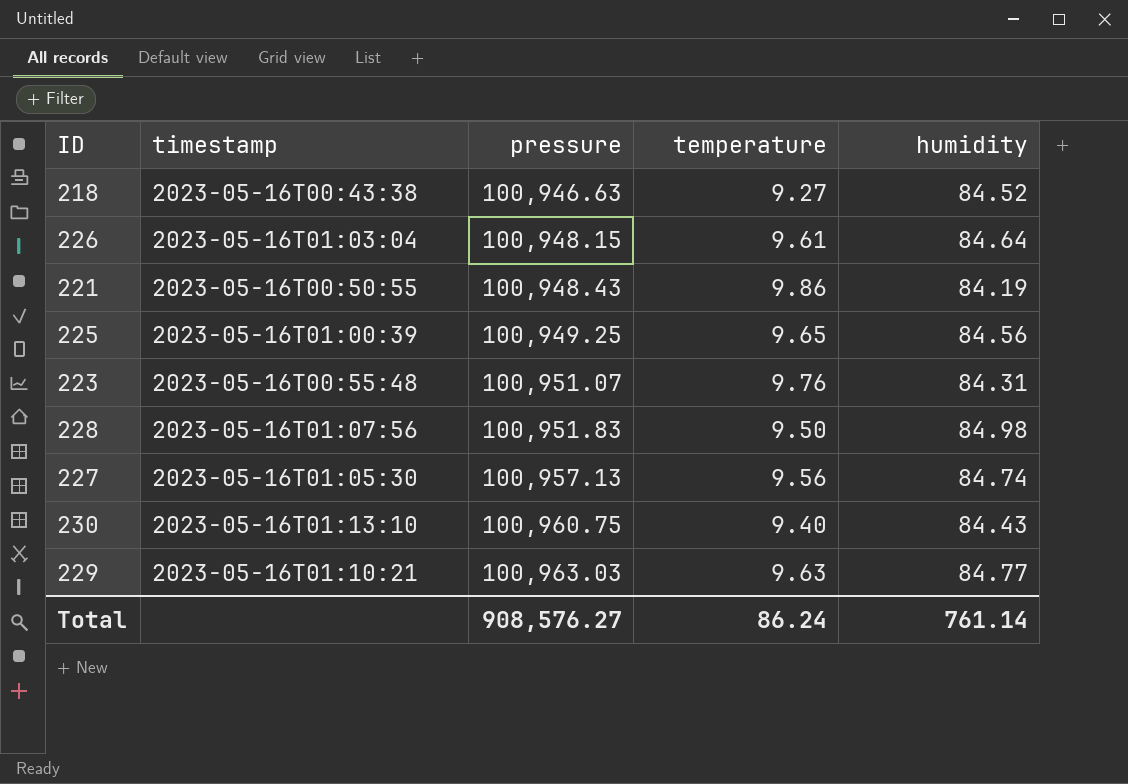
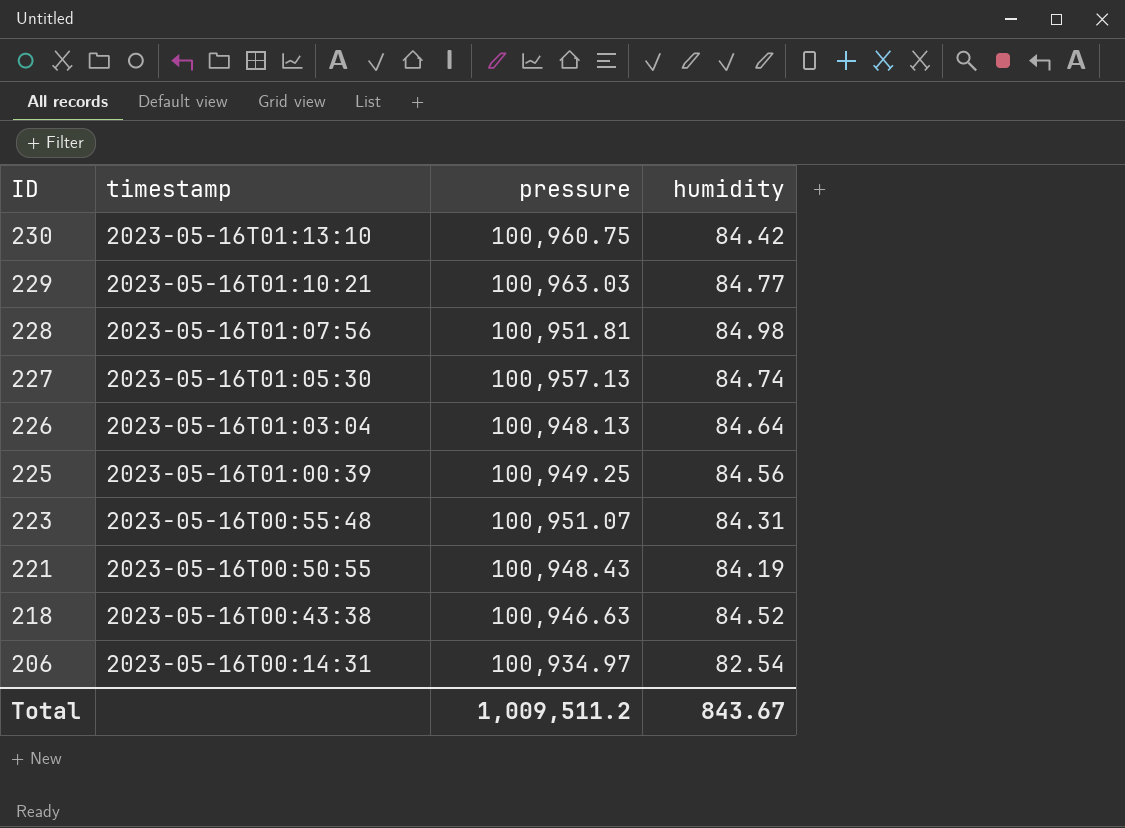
row order: pressure ascending -> ID descending
column temperature | position: 4 -> none
230 | humidity: 84.43 -> 84.42
228 | pressure: 100,951.83 -> 100,951.81
226 | pressure: 100,948.15 -> 100,948.13
row 206: none -> 2023-05-16T00:14:31 | 100,934.97 | 82.54
Total | pressure: 908,576.27 -> 1,009,511.2
Total | humidity: 761.14 -> 843.67

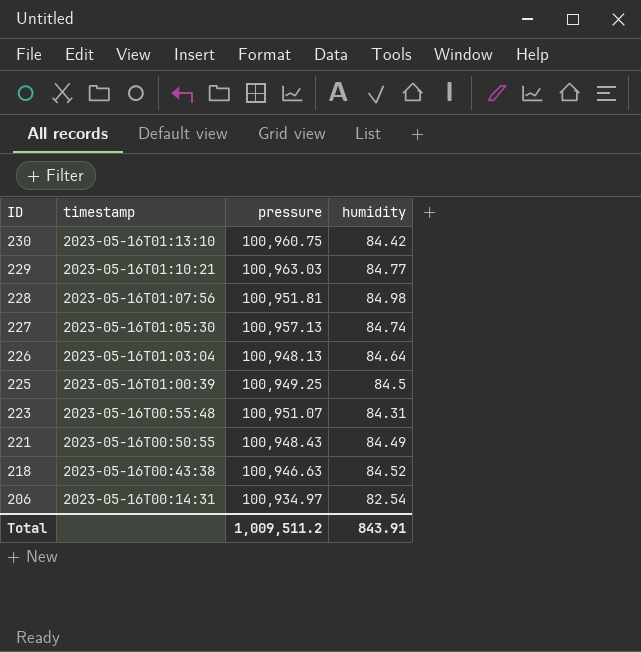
225 | humidity: 84.56 -> 84.5
221 | humidity: 84.19 -> 84.49
Total | humidity: 843.67 -> 843.91

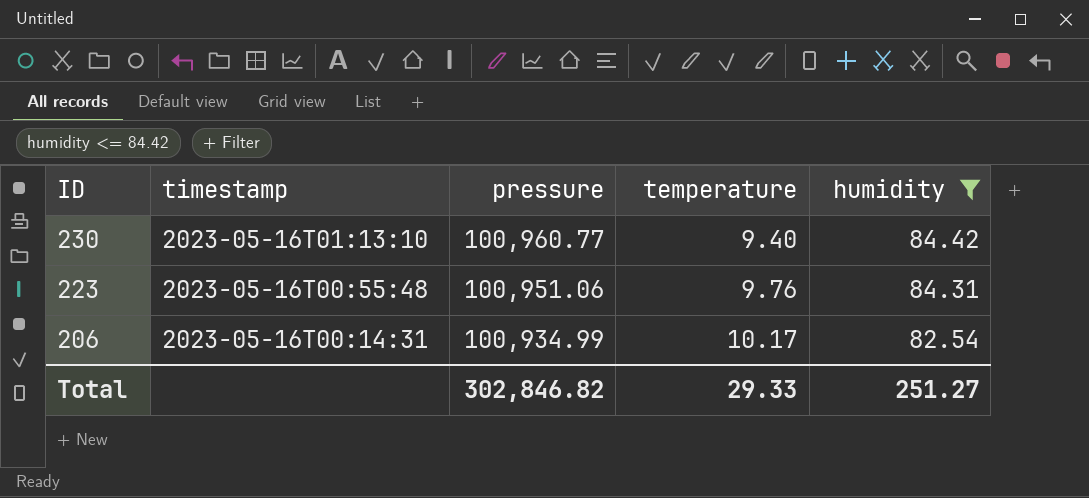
filter: none -> humidity <= 84.42
column temperature | position: none -> 4
230 | pressure: 100,960.75 -> 100,960.77
223 | pressure: 100,951.07 -> 100,951.06
206 | pressure: 100,934.97 -> 100,934.99
Total | pressure: 1,009,511.2 -> 302,846.82
Total | humidity: 843.91 -> 251.27

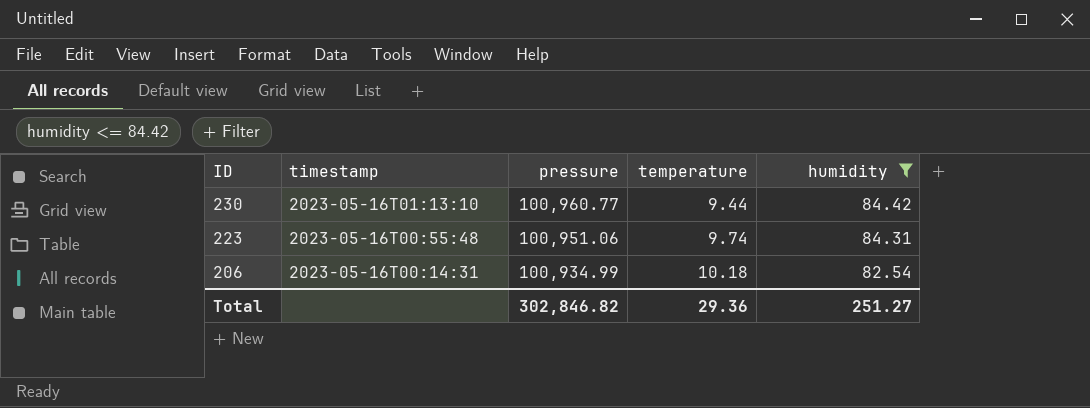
230 | temperature: 9.40 -> 9.44
223 | temperature: 9.76 -> 9.74
206 | temperature: 10.17 -> 10.18
Total | temperature: 29.33 -> 29.36

